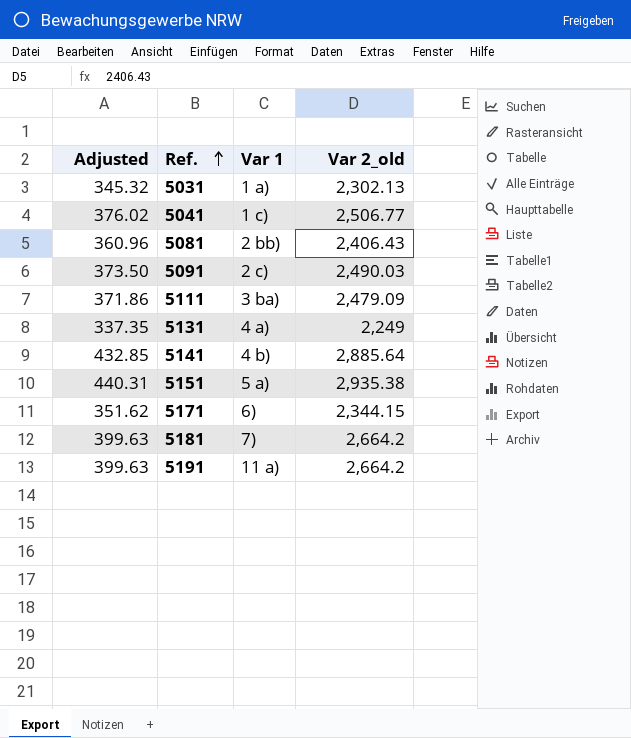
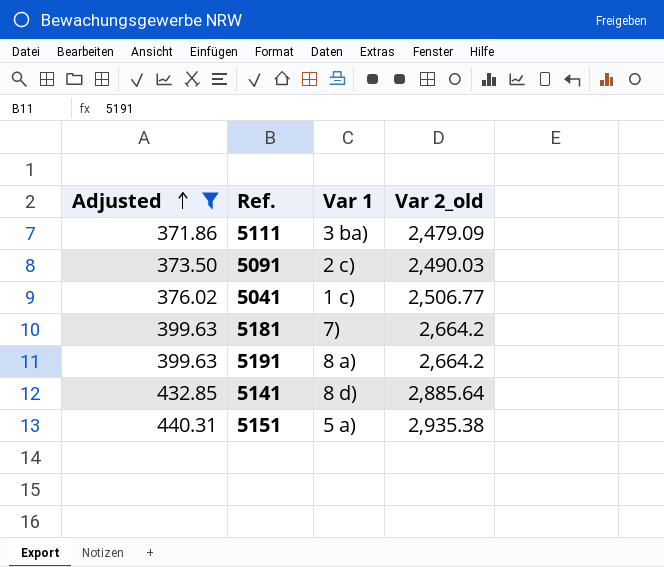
filter: none -> Adjusted >= 371.86
row order: Ref. ascending -> Adjusted ascending
5191 | Var 1: 11 a) -> 8 a)
5141 | Var 1: 4 b) -> 8 d)

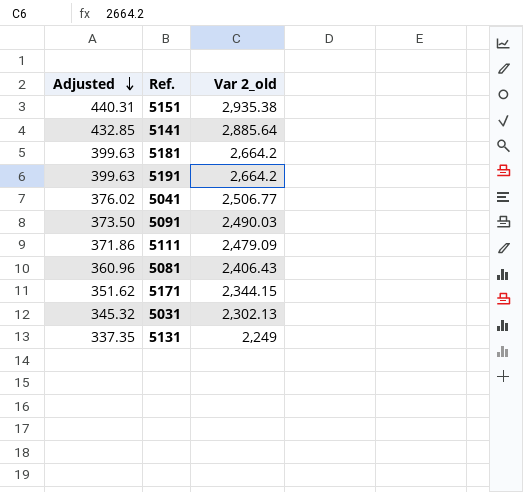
filter: Adjusted >= 371.86 -> none
row order: Adjusted ascending -> Adjusted descending
column Var 1 | position: 3 -> none

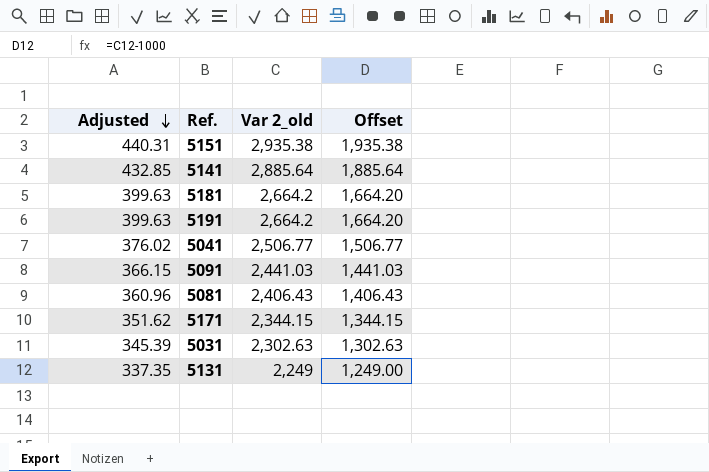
column Offset | formula: none -> [Var 2_old] - 1000
row 5111: 371.86 | 2,479.09 -> none
5091 | Adjusted: 373.50 -> 366.15
5091 | Var 2_old: 2,490.03 -> 2,441.03
5031 | Adjusted: 345.32 -> 345.39
5031 | Var 2_old: 2,302.13 -> 2,302.63

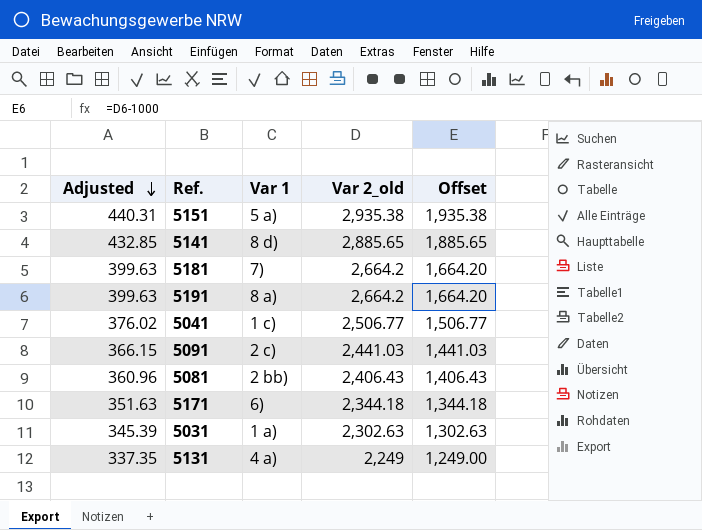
column Var 1 | position: none -> 3
5141 | Var 2_old: 2,885.64 -> 2,885.65
5141 | Offset: 1,885.64 -> 1,885.65
5171 | Adjusted: 351.62 -> 351.63
5171 | Var 2_old: 2,344.15 -> 2,344.18
5171 | Offset: 1,344.15 -> 1,344.18

